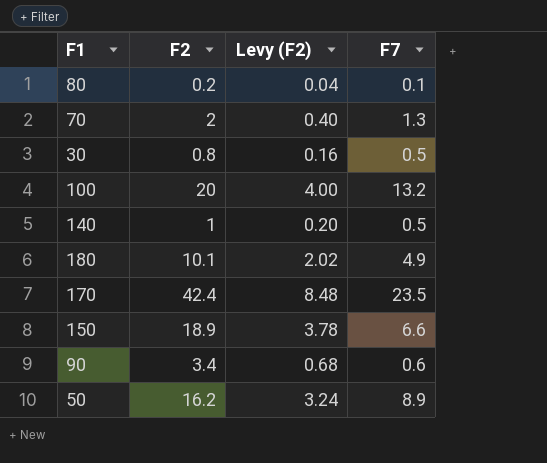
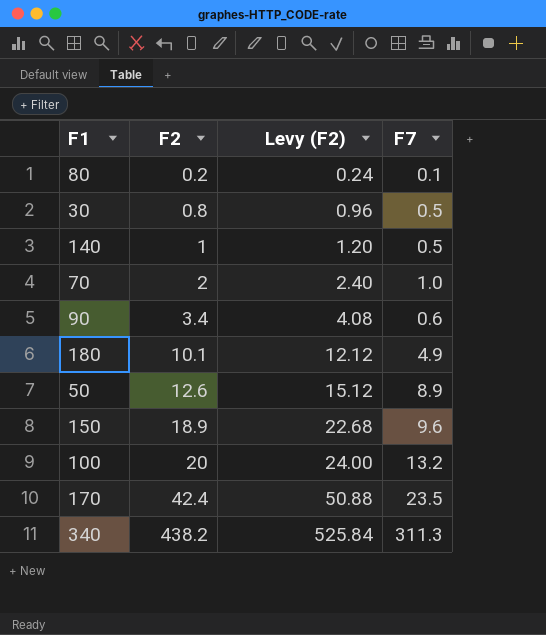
row order: none -> F2 ascending
column Levy (F2) | formula: [F2] * 0.2 -> [F2] * 1.2
70 | F7: 1.3 -> 1.0
50 | F2: 16.2 -> 12.6
150 | F7: 6.6 -> 9.6
row 340: none -> 438.2 | 525.84 | 311.3

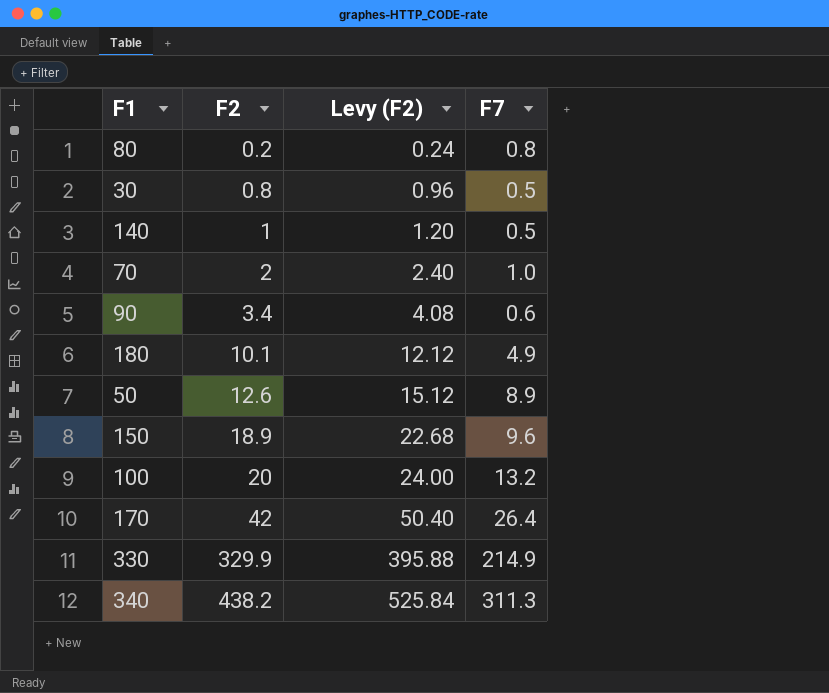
80 | F7: 0.1 -> 0.8
170 | F2: 42.4 -> 42
170 | Levy (F2): 50.88 -> 50.40
170 | F7: 23.5 -> 26.4
row 330: none -> 329.9 | 395.88 | 214.9

